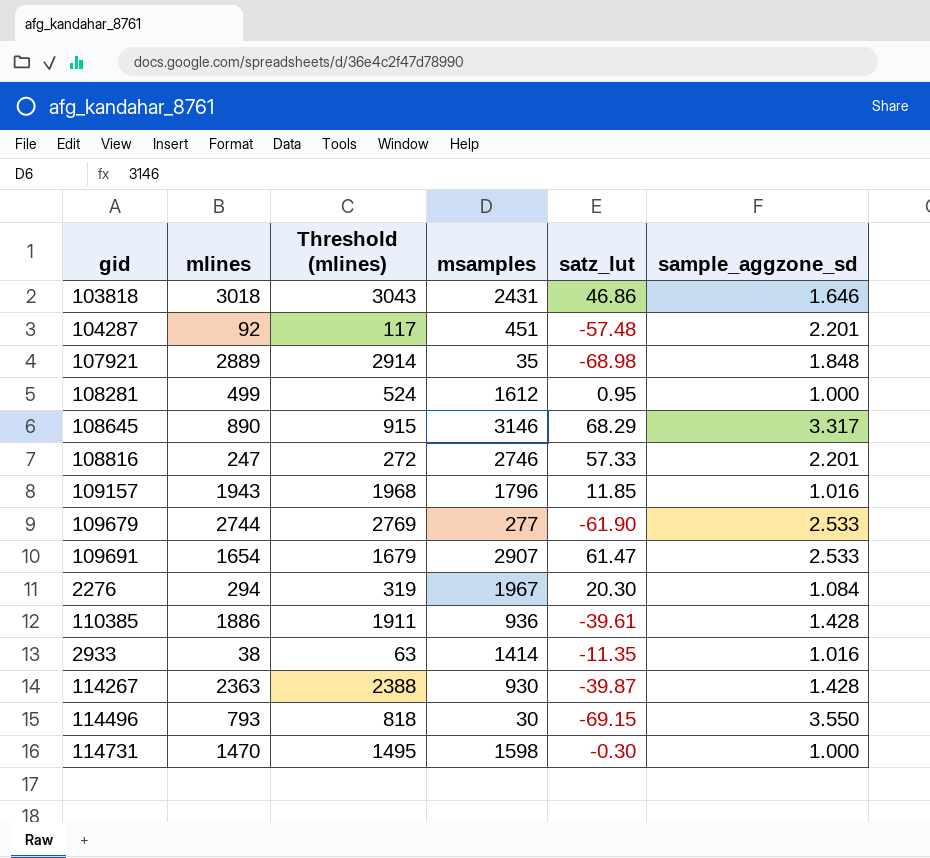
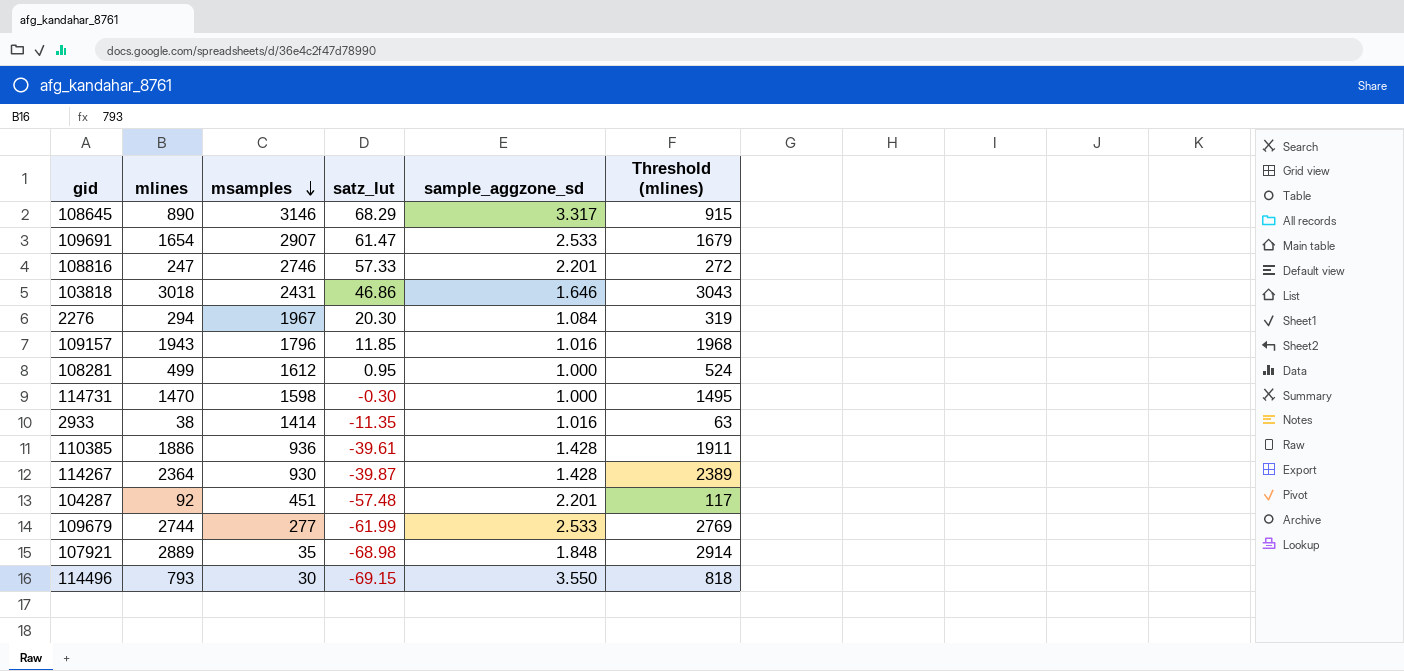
row order: none -> msamples descending
column Threshold (mlines) | position: 3 -> 6
114267 | mlines: 2363 -> 2364
114267 | Threshold (mlines): 2388 -> 2389
109679 | satz_lut: -61.90 -> -61.99

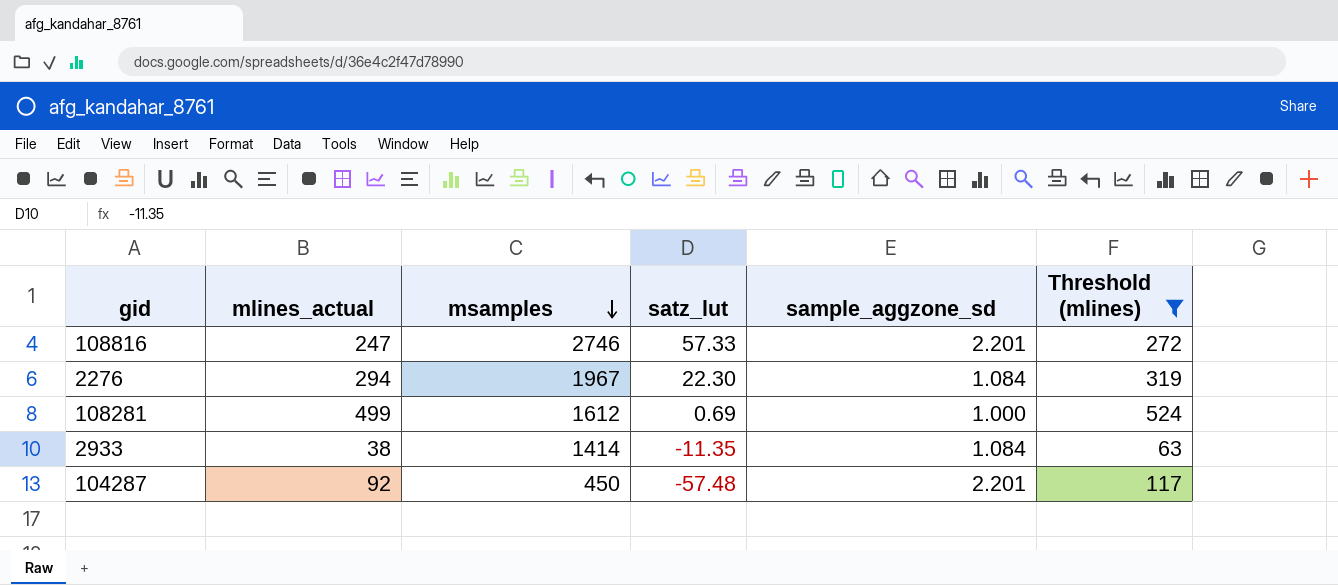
filter: none -> Threshold (mlines) <= 524
column name: mlines -> mlines_actual
2276 | satz_lut: 20.30 -> 22.30
108281 | satz_lut: 0.95 -> 0.69
2933 | sample_aggzone_sd: 1.016 -> 1.084
104287 | msamples: 451 -> 450

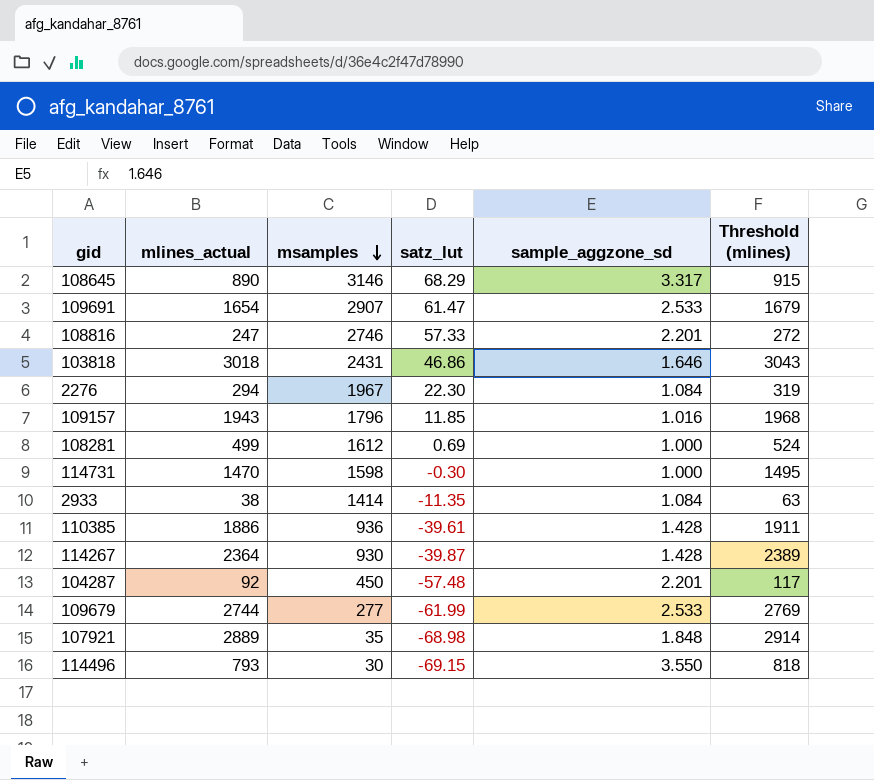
filter: Threshold (mlines) <= 524 -> none

